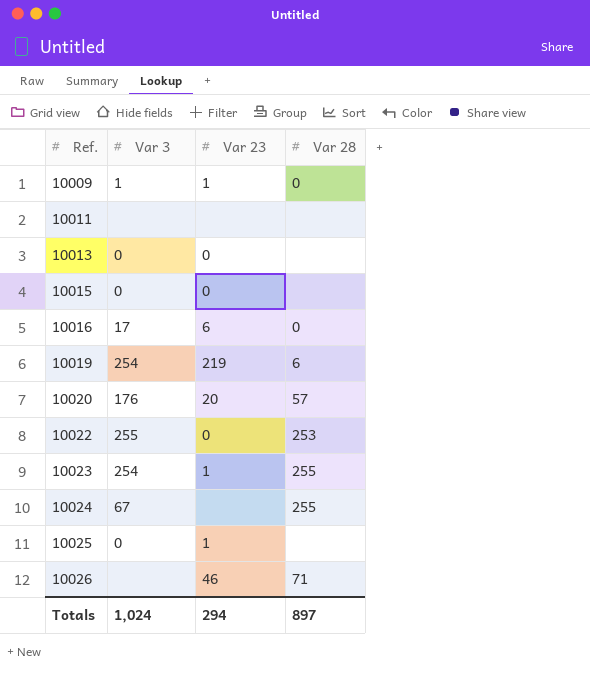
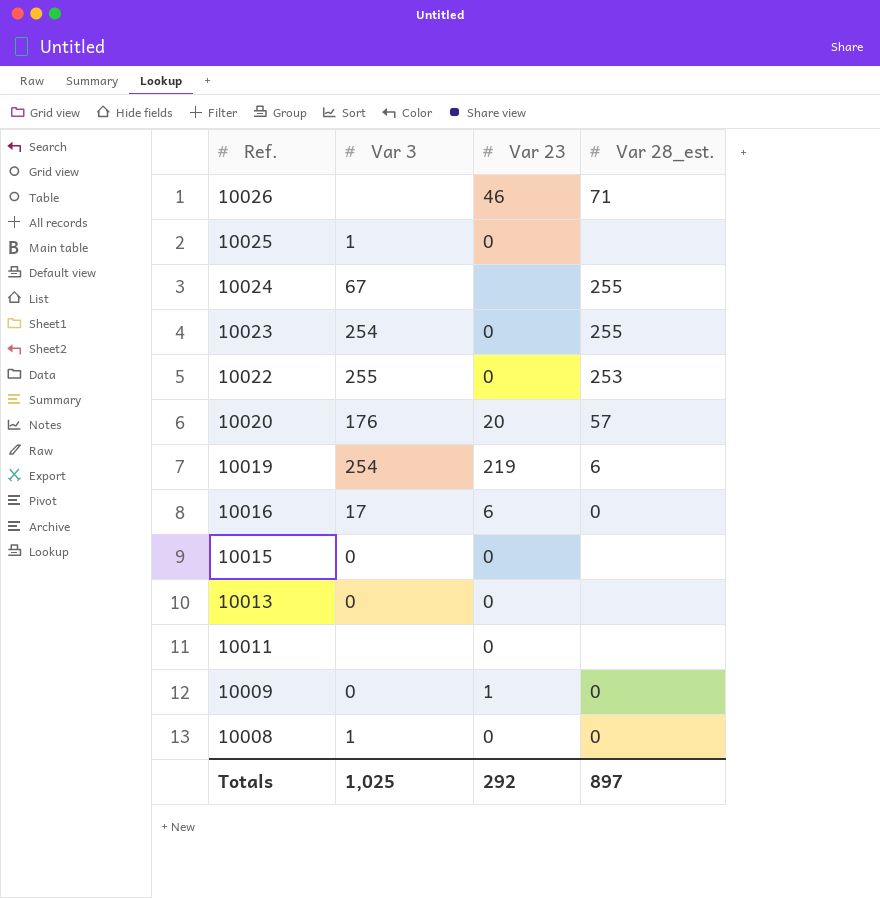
row order: Ref. ascending -> Ref. descending
column name: Var 28 -> Var 28_est.
10025 | Var 3: 0 -> 1
10025 | Var 23: 1 -> 0
10023 | Var 23: 1 -> 0
10011 | Var 23: none -> 0
10009 | Var 3: 1 -> 0
row 10008: none -> 1 | 0 | 0
Totals | Var 3: 1,024 -> 1,025
Totals | Var 23: 294 -> 292

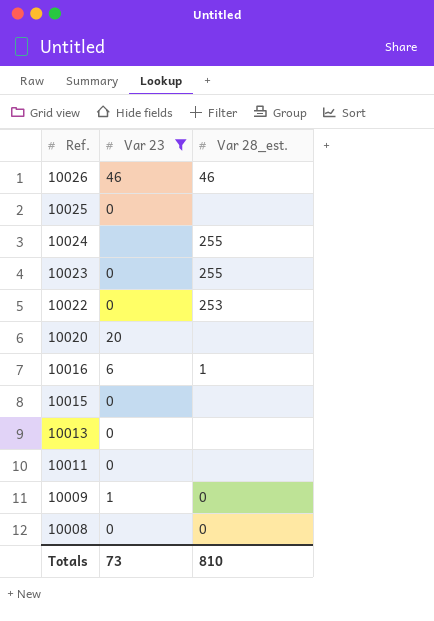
filter: none -> Var 23 != 219
column Var 3 | position: 2 -> none
10026 | Var 28_est.: 71 -> 46
10020 | Var 28_est.: 57 -> none
10016 | Var 28_est.: 0 -> 1
Totals | Var 23: 292 -> 73
Totals | Var 28_est.: 897 -> 810

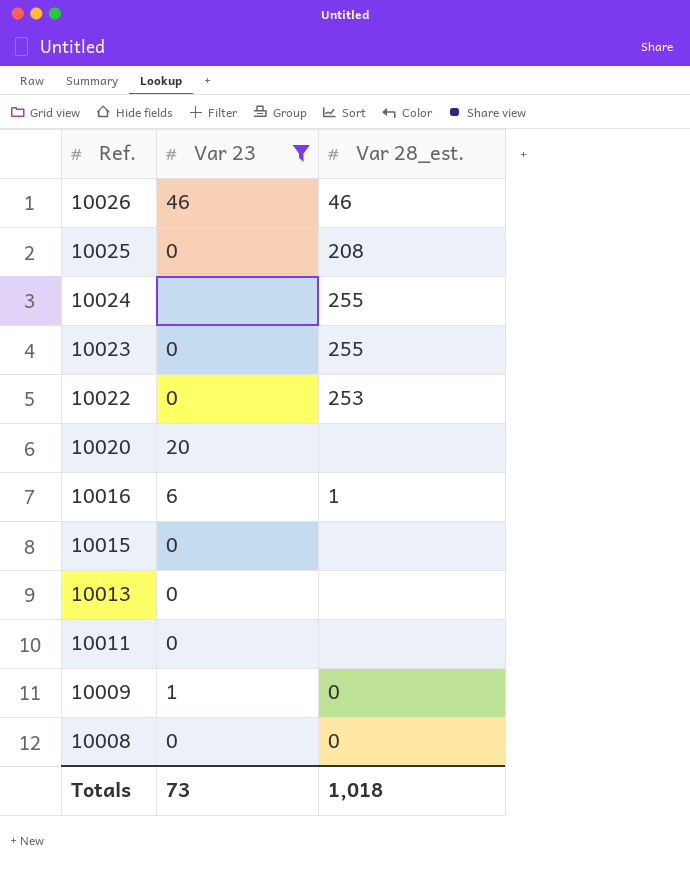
10025 | Var 28_est.: none -> 208
Totals | Var 28_est.: 810 -> 1,018

